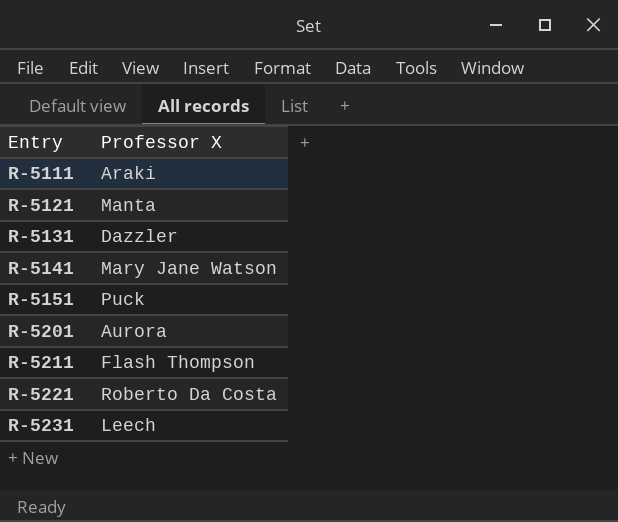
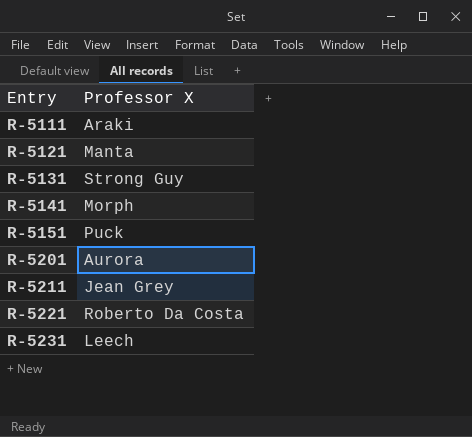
R-5131 | Professor X: Dazzler -> Strong Guy
R-5141 | Professor X: Mary Jane Watson -> Morph
R-5211 | Professor X: Flash Thompson -> Jean Grey

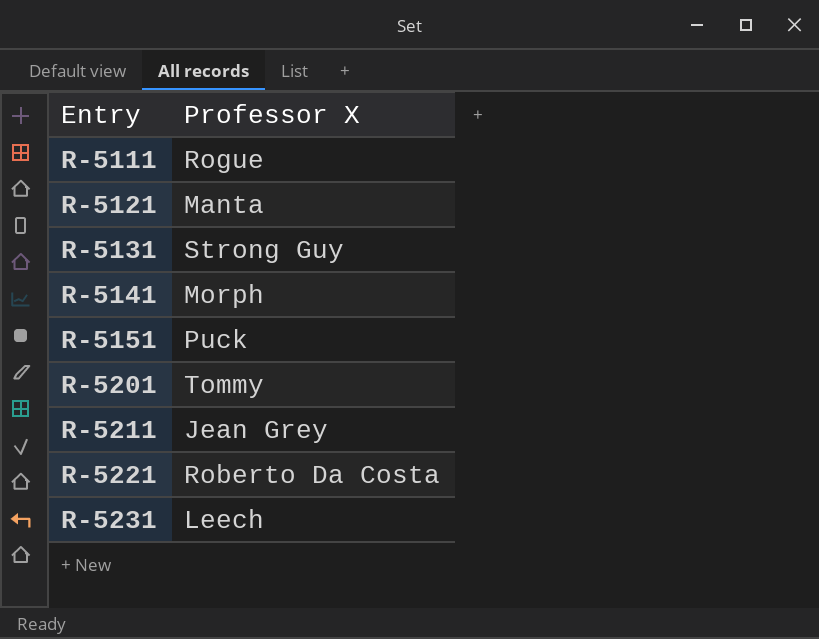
R-5111 | Professor X: Araki -> Rogue
R-5201 | Professor X: Aurora -> Tommy

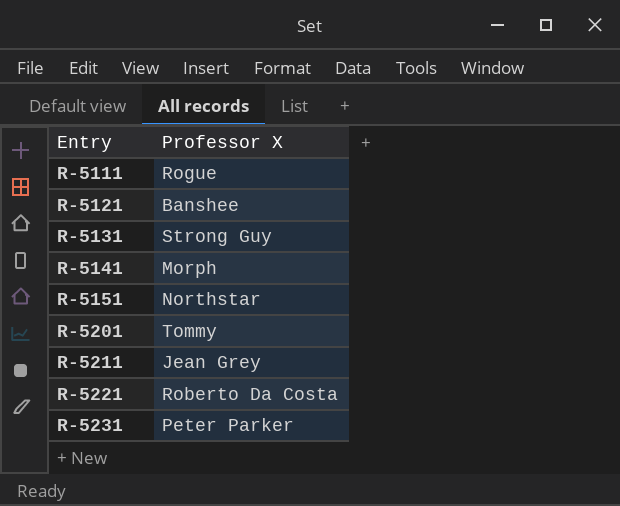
R-5121 | Professor X: Manta -> Banshee
R-5151 | Professor X: Puck -> Northstar
R-5231 | Professor X: Leech -> Peter Parker

